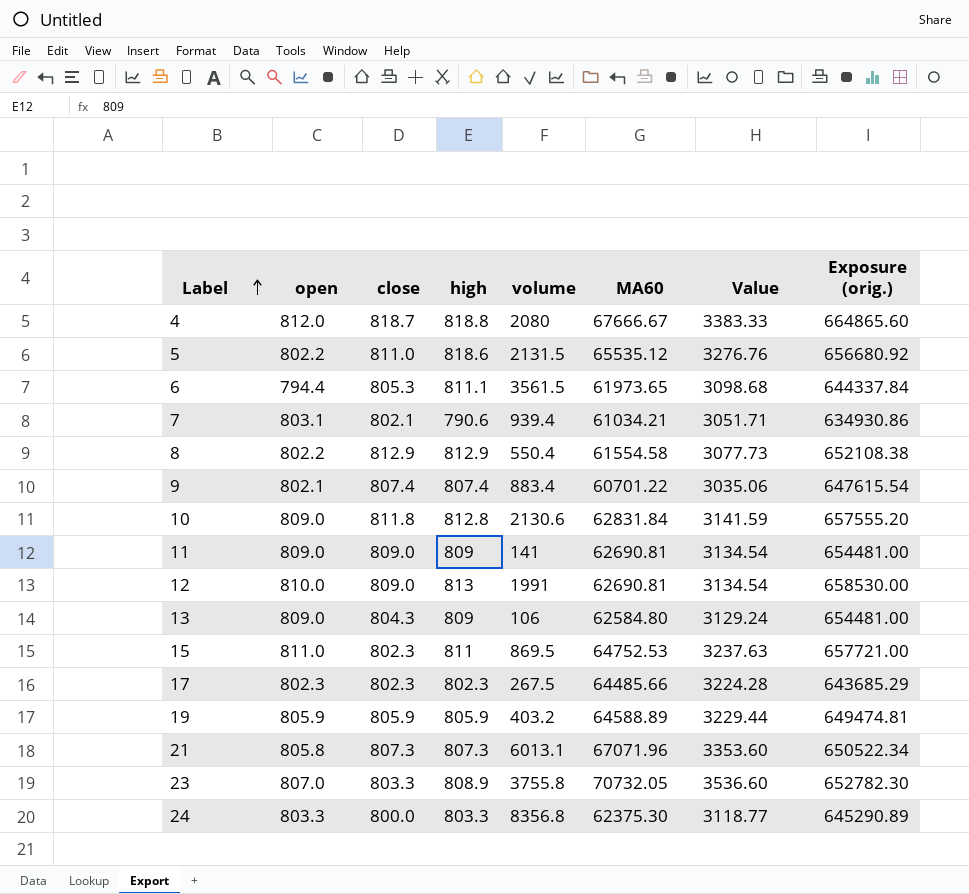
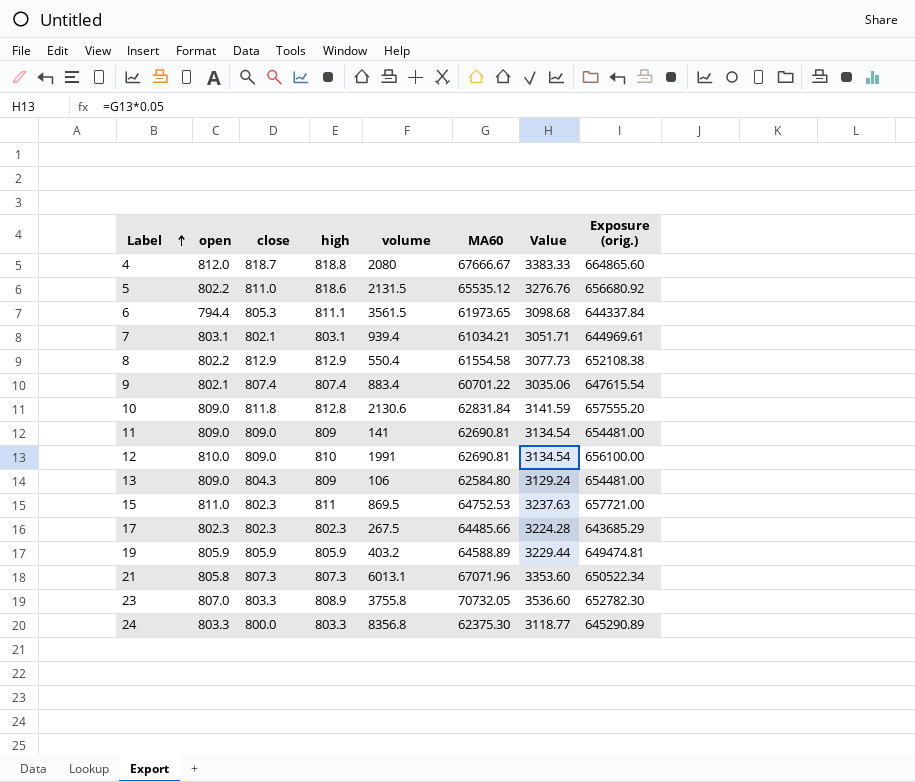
7 | high: 790.6 -> 803.1
7 | Exposure (orig.): 634930.86 -> 644969.61
12 | high: 813 -> 810
12 | Exposure (orig.): 658530.00 -> 656100.00

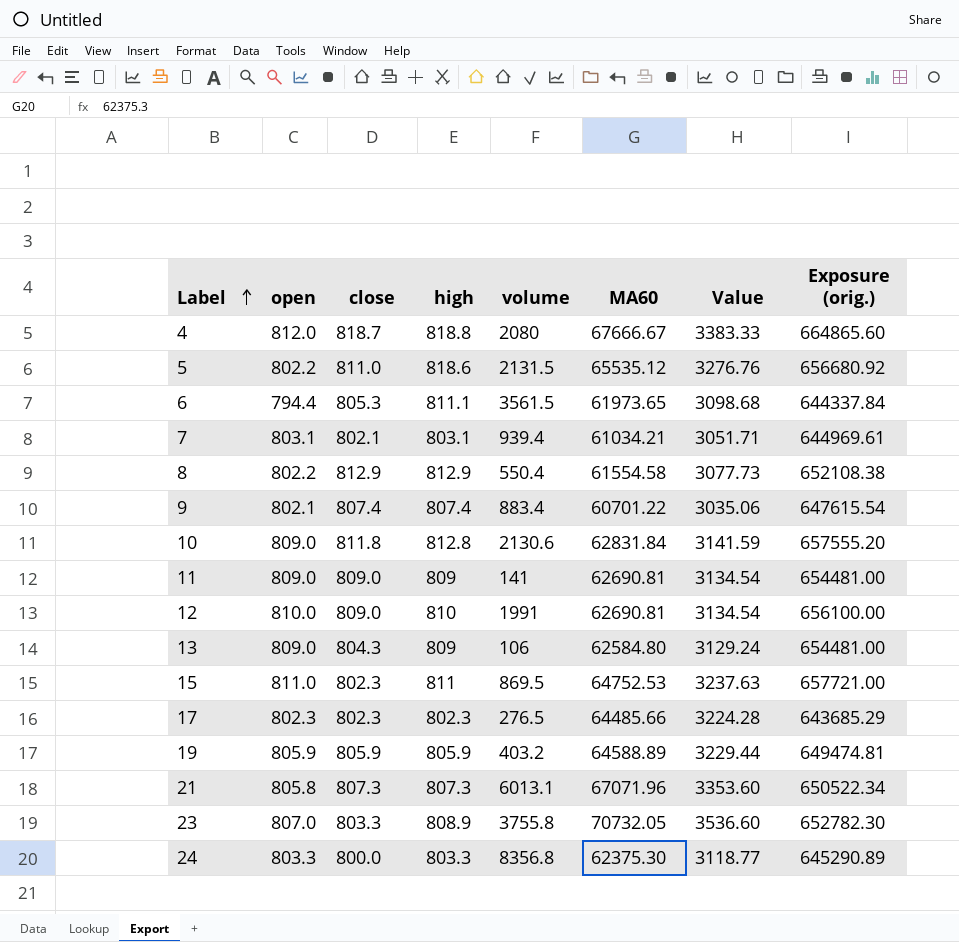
17 | volume: 267.5 -> 276.5

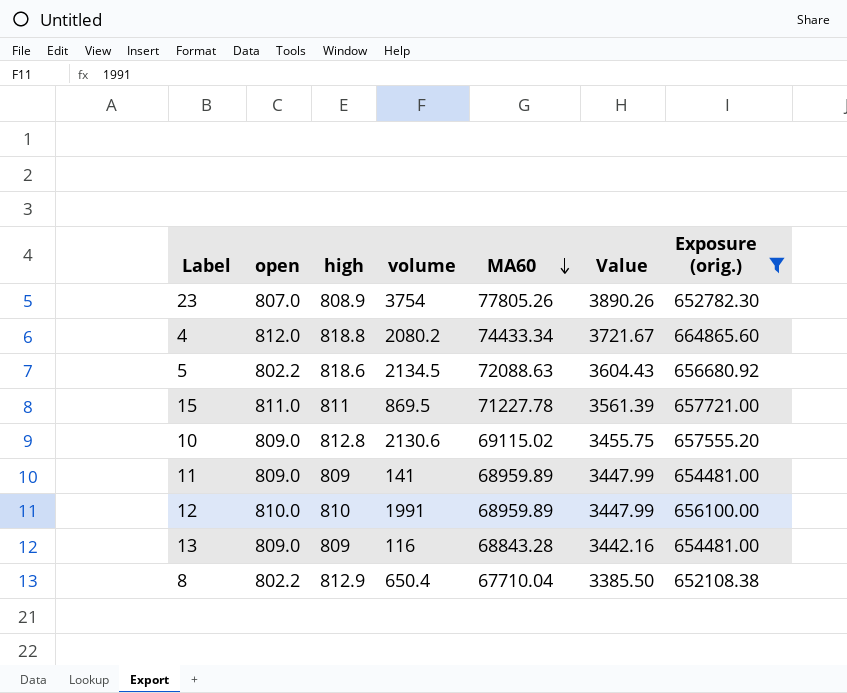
filter: none -> Exposure (orig.) >= 652108.38
row order: Label ascending -> MA60 descending
column close | position: 3 -> none
23 | volume: 3755.8 -> 3754
23 | MA60: 70732.05 -> 77805.26
23 | Value: 3536.60 -> 3890.26
4 | volume: 2080 -> 2080.2
4 | MA60: 67666.67 -> 74433.34
4 | Value: 3383.33 -> 3721.67
5 | volume: 2131.5 -> 2134.5
5 | MA60: 65535.12 -> 72088.63
5 | Value: 3276.76 -> 3604.43
15 | MA60: 64752.53 -> 71227.78
15 | Value: 3237.63 -> 3561.39
10 | MA60: 62831.84 -> 69115.02
10 | Value: 3141.59 -> 3455.75
11 | MA60: 62690.81 -> 68959.89
11 | Value: 3134.54 -> 3447.99
12 | MA60: 62690.81 -> 68959.89
12 | Value: 3134.54 -> 3447.99
13 | volume: 106 -> 116
13 | MA60: 62584.80 -> 68843.28
13 | Value: 3129.24 -> 3442.16
8 | volume: 550.4 -> 650.4
8 | MA60: 61554.58 -> 67710.04
8 | Value: 3077.73 -> 3385.50

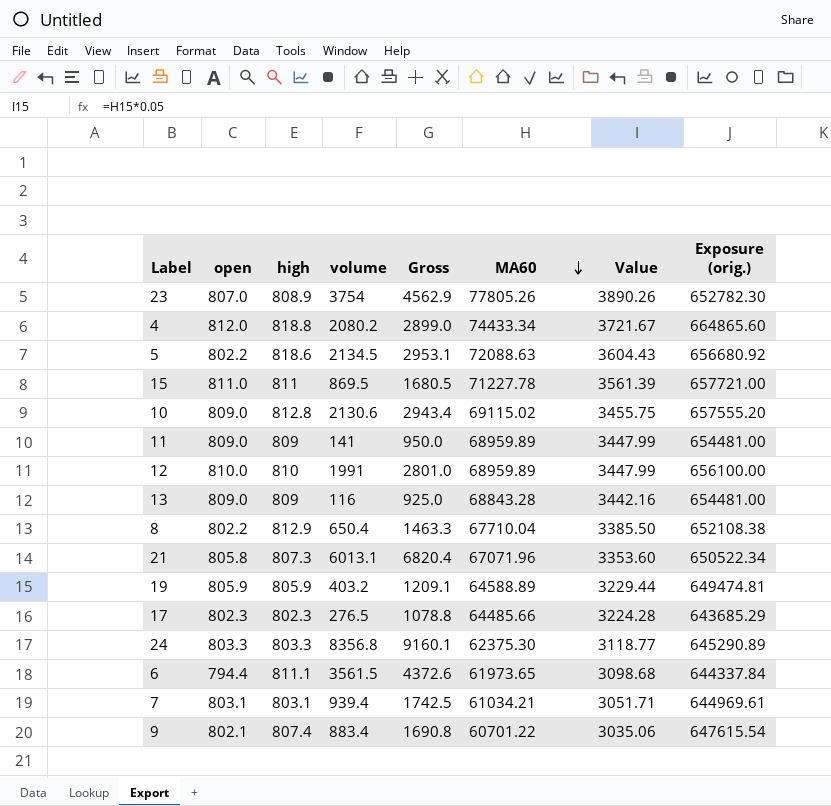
filter: Exposure (orig.) >= 652108.38 -> none
column Gross | formula: none -> [high] + [volume]

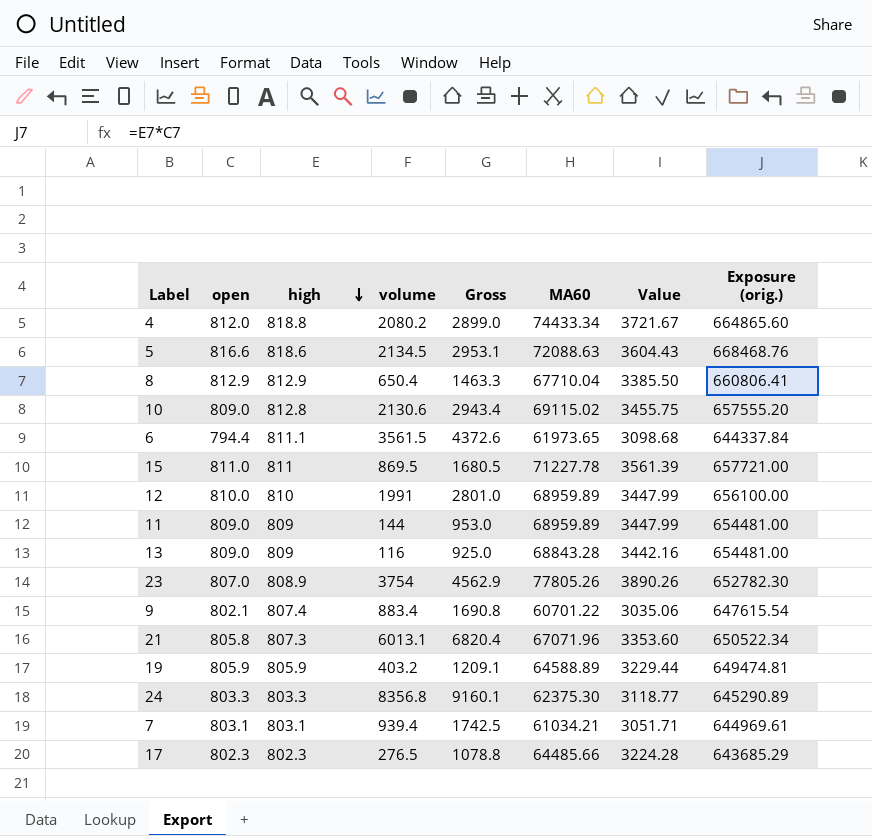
row order: MA60 descending -> high descending
5 | open: 802.2 -> 816.6
5 | Exposure (orig.): 656680.92 -> 668468.76
8 | open: 802.2 -> 812.9
8 | Exposure (orig.): 652108.38 -> 660806.41
11 | volume: 141 -> 144
11 | Gross: 950.0 -> 953.0

